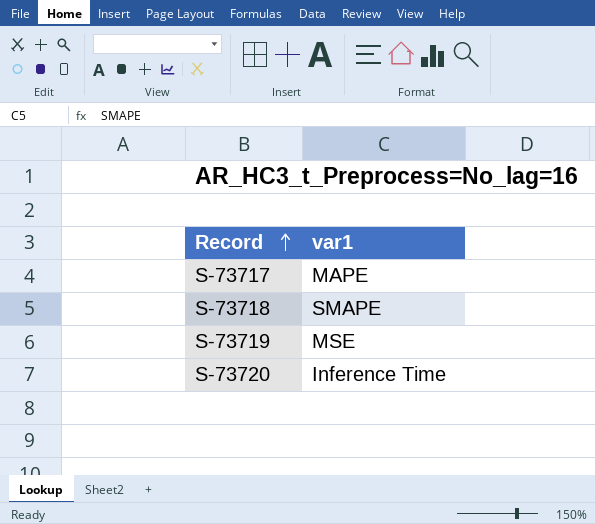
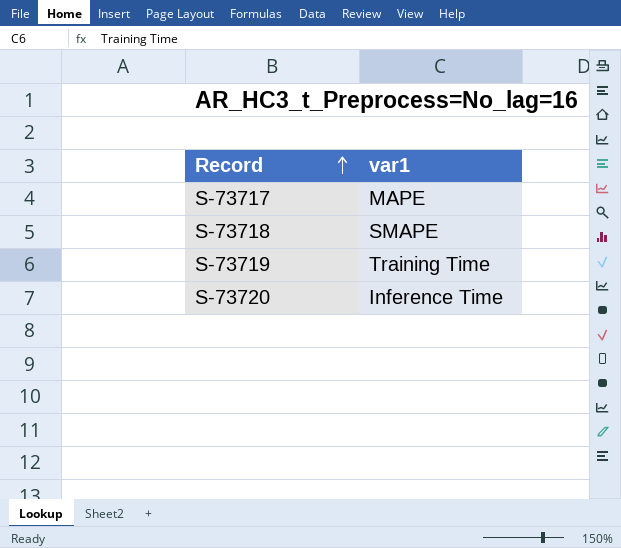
S-73719 | var1: MSE -> Training Time

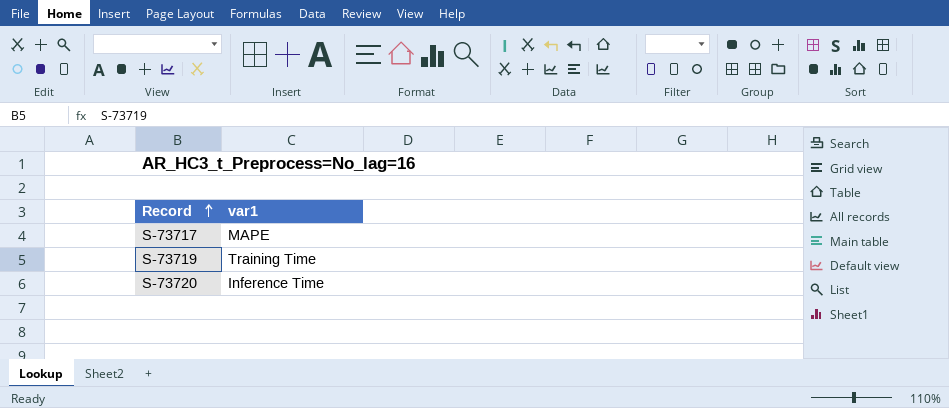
row S-73718: SMAPE -> none

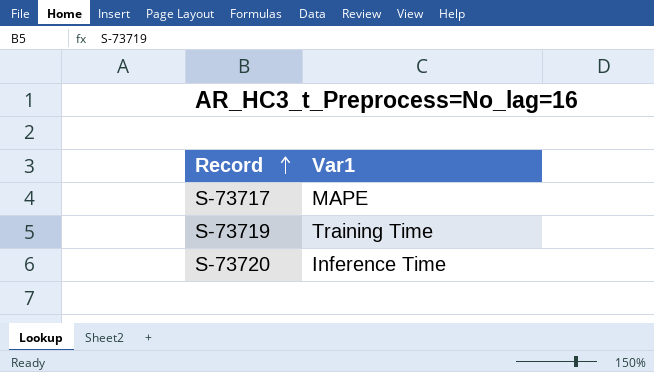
column name: var1 -> Var1

